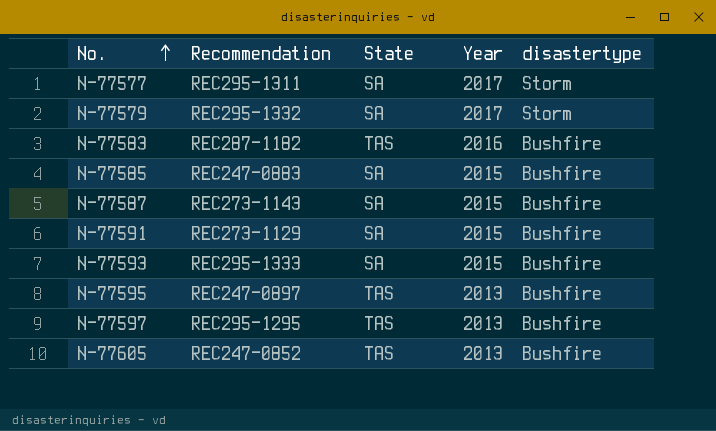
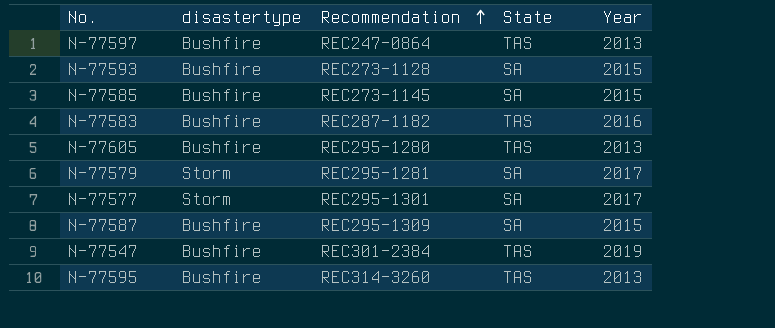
row order: No. ascending -> Recommendation ascending
column disastertype | position: 5 -> 2
row N-77591: REC273-1129 | SA | 2015 | Bushfire -> none
N-77597 | Recommendation: REC295-1295 -> REC247-0864
N-77593 | Recommendation: REC295-1333 -> REC273-1128
N-77585 | Recommendation: REC247-0883 -> REC273-1145
N-77605 | Recommendation: REC247-0852 -> REC295-1280
N-77579 | Recommendation: REC295-1332 -> REC295-1281
N-77577 | Recommendation: REC295-1311 -> REC295-1301
N-77587 | Recommendation: REC273-1143 -> REC295-1309
row N-77547: none -> Bushfire | REC301-2384 | TAS | 2019
N-77595 | Recommendation: REC247-0897 -> REC314-3260

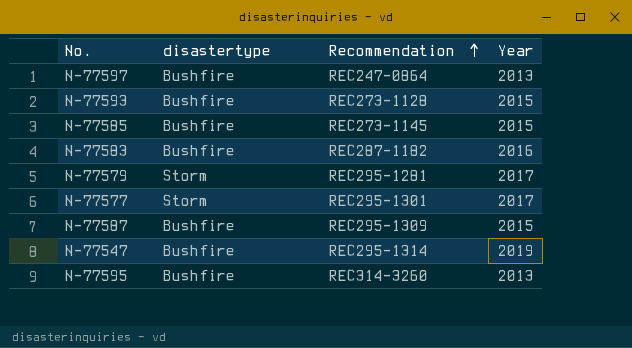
column State | position: 4 -> none
row N-77605: Bushfire | REC295-1280 | TAS | 2013 -> none
N-77547 | Recommendation: REC301-2384 -> REC295-1314

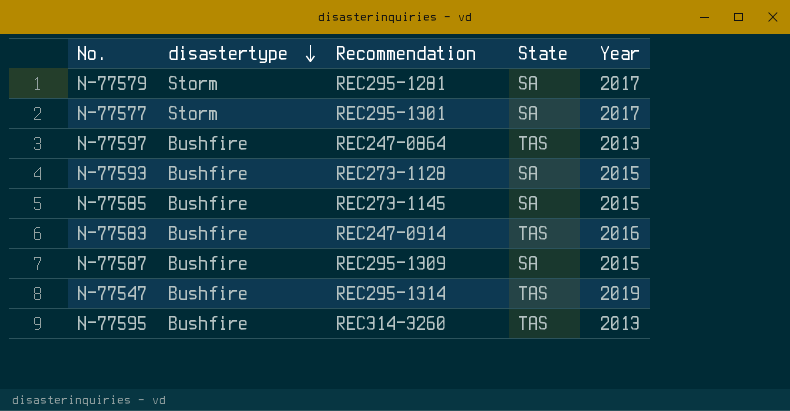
row order: Recommendation ascending -> disastertype descending
column State | position: none -> 4
N-77583 | Recommendation: REC287-1182 -> REC247-0914

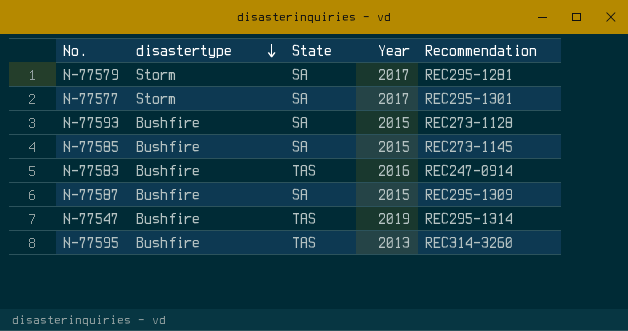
column Recommendation | position: 3 -> 5
row N-77597: Bushfire | REC247-0864 | TAS | 2013 -> none

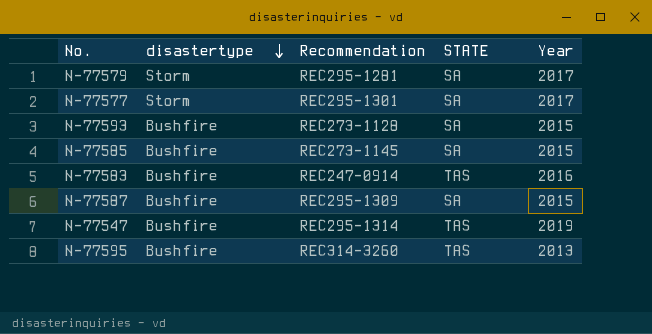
column Recommendation | position: 5 -> 3
column name: State -> STATE

